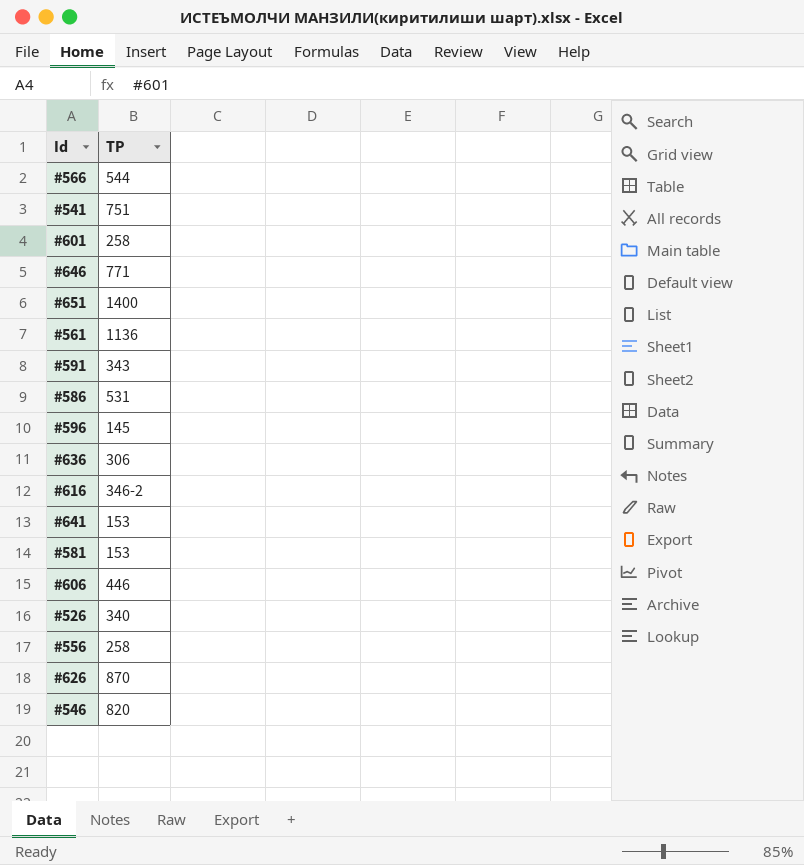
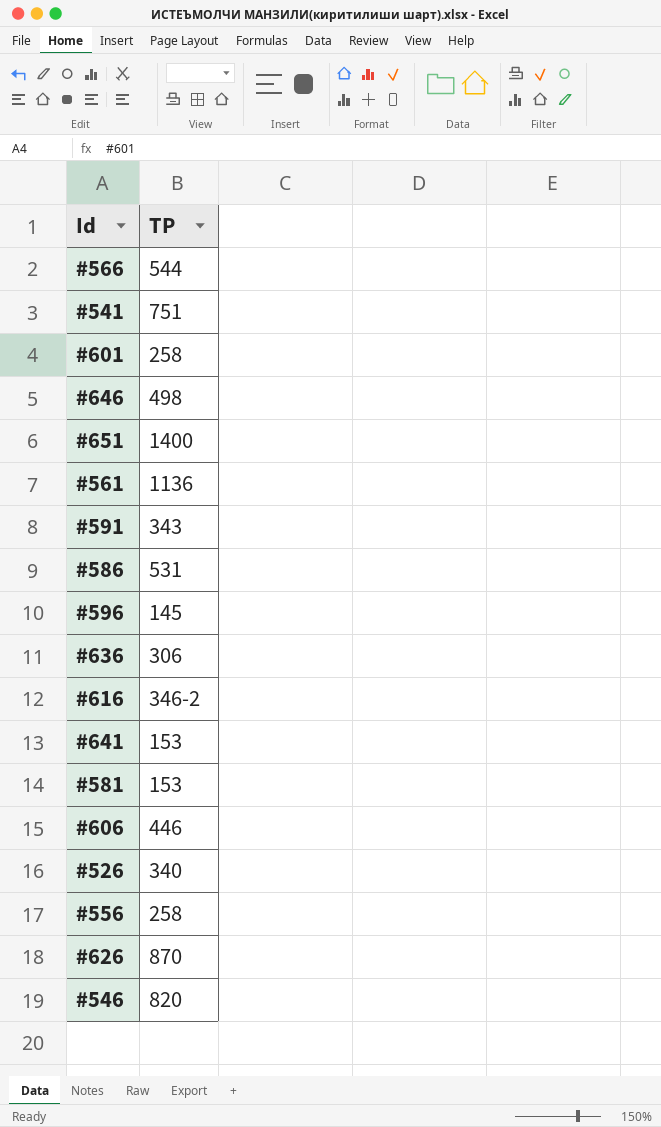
#646 | TP: 771 -> 498

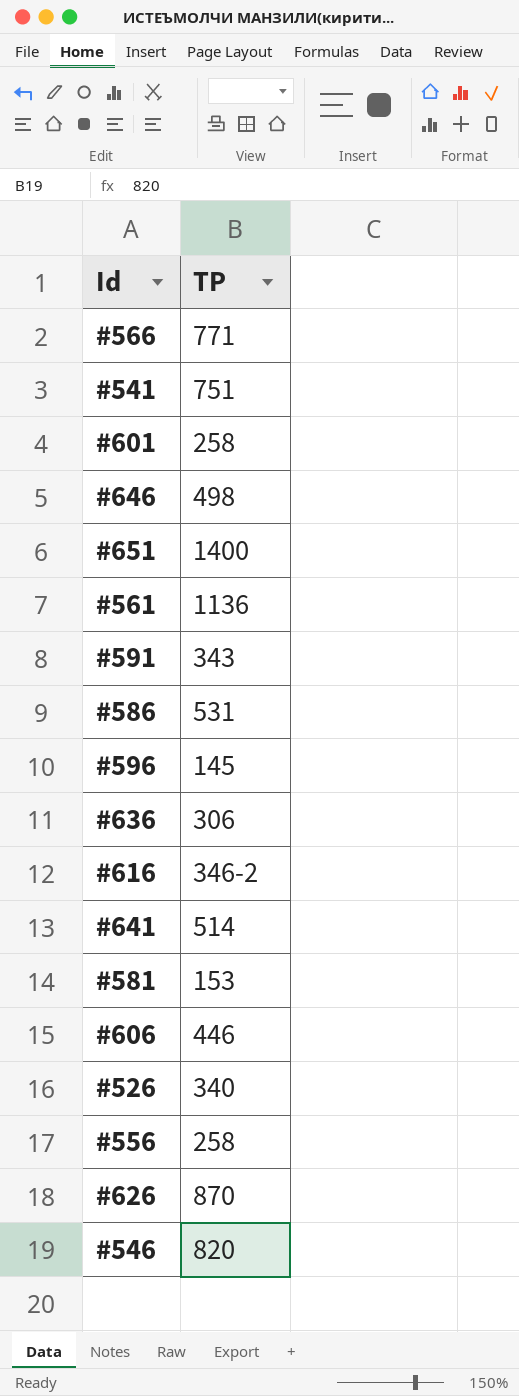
#566 | TP: 544 -> 771
#641 | TP: 153 -> 514

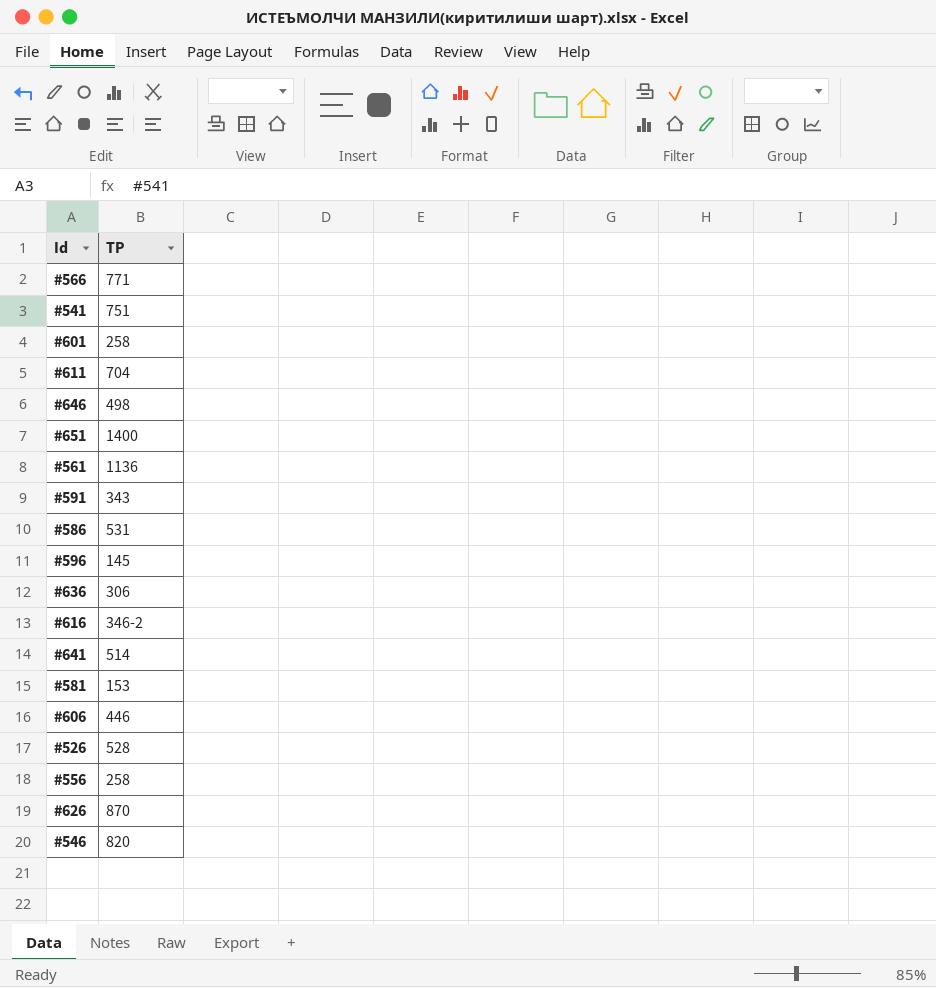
row #611: none -> 704
#526 | TP: 340 -> 528

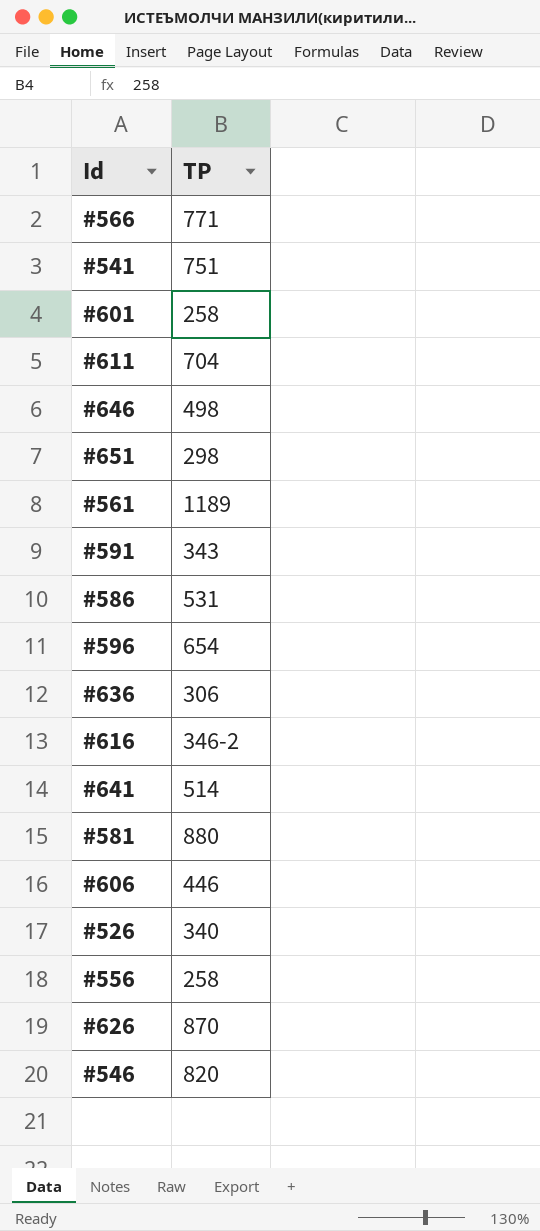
#651 | TP: 1400 -> 298
#561 | TP: 1136 -> 1189
#596 | TP: 145 -> 654
#581 | TP: 153 -> 880
#526 | TP: 528 -> 340

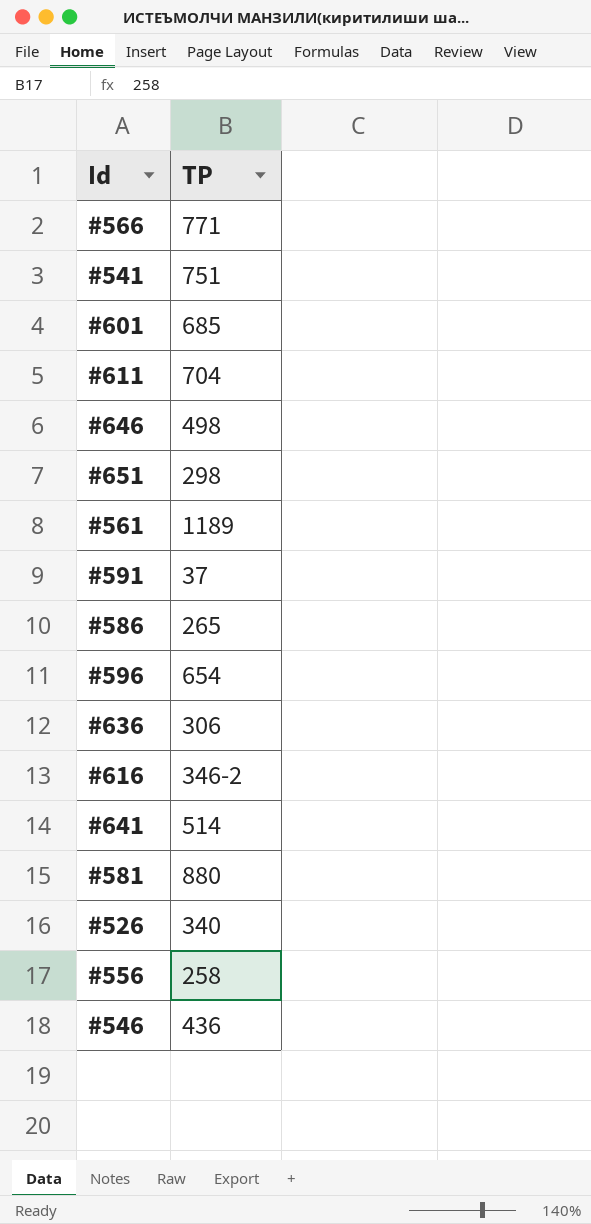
row #606: 446 -> none
row #626: 870 -> none
#601 | TP: 258 -> 685
#591 | TP: 343 -> 37
#586 | TP: 531 -> 265
#546 | TP: 820 -> 436

